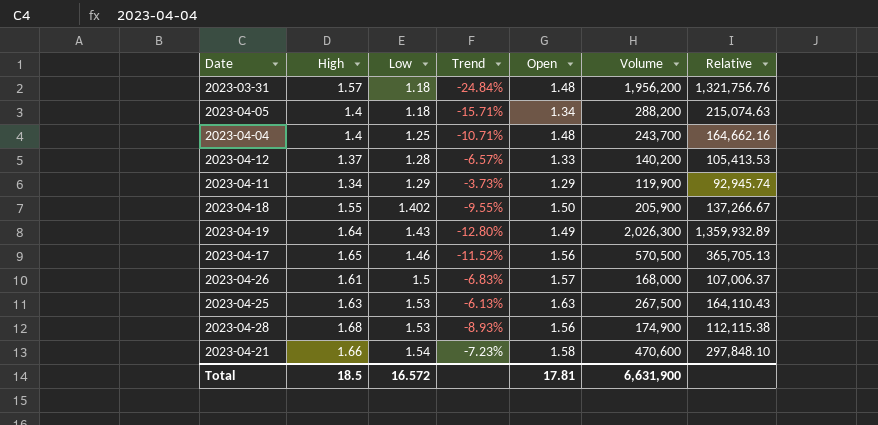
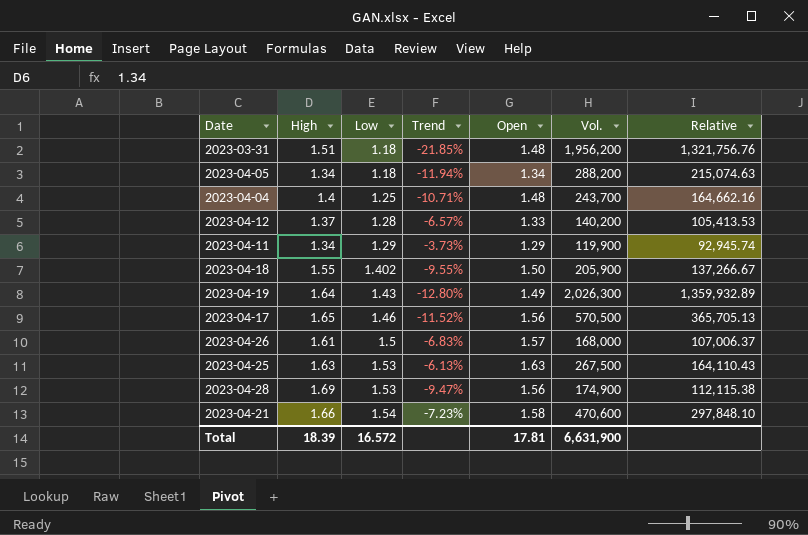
column name: Volume -> Vol.
2023-03-31 | High: 1.57 -> 1.51
2023-03-31 | Trend: -24.84% -> -21.85%
2023-04-05 | High: 1.4 -> 1.34
2023-04-05 | Trend: -15.71% -> -11.94%
2023-04-28 | High: 1.68 -> 1.69
2023-04-28 | Trend: -8.93% -> -9.47%
Total | High: 18.5 -> 18.39

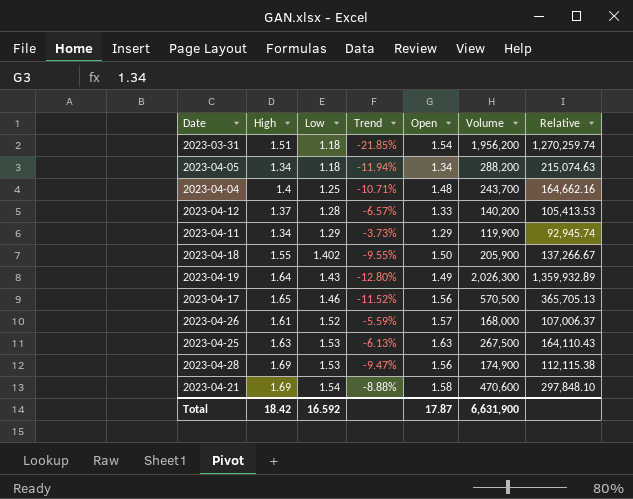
column name: Vol. -> Volume
2023-03-31 | Open: 1.48 -> 1.54
2023-03-31 | Relative: 1,321,756.76 -> 1,270,259.74
2023-04-26 | Low: 1.5 -> 1.52
2023-04-26 | Trend: -6.83% -> -5.59%
2023-04-21 | High: 1.66 -> 1.69
2023-04-21 | Trend: -7.23% -> -8.88%
Total | High: 18.39 -> 18.42
Total | Low: 16.572 -> 16.592
Total | Open: 17.81 -> 17.87

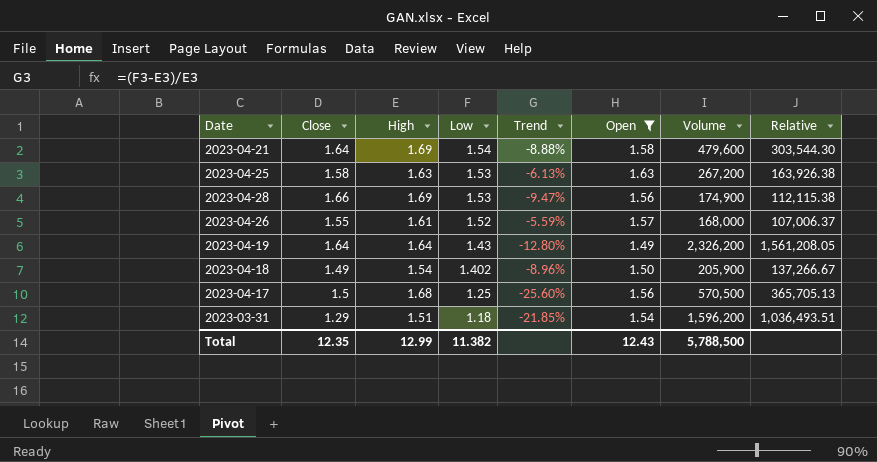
filter: none -> Open >= 1.49
row order: Low ascending -> Low descending
column Close | position: none -> 2
2023-04-21 | Volume: 470,600 -> 479,600
2023-04-21 | Relative: 297,848.10 -> 303,544.30
2023-04-25 | Volume: 267,500 -> 267,200
2023-04-25 | Relative: 164,110.43 -> 163,926.38
2023-04-19 | Volume: 2,026,300 -> 2,326,200
2023-04-19 | Relative: 1,359,932.89 -> 1,561,208.05
2023-04-18 | High: 1.55 -> 1.54
2023-04-18 | Trend: -9.55% -> -8.96%
2023-04-17 | High: 1.65 -> 1.68
2023-04-17 | Low: 1.46 -> 1.25
2023-04-17 | Trend: -11.52% -> -25.60%
2023-03-31 | Volume: 1,956,200 -> 1,596,200
2023-03-31 | Relative: 1,270,259.74 -> 1,036,493.51
Total | High: 18.42 -> 12.99
Total | Low: 16.592 -> 11.382
Total | Open: 17.87 -> 12.43
Total | Volume: 6,631,900 -> 5,788,500

